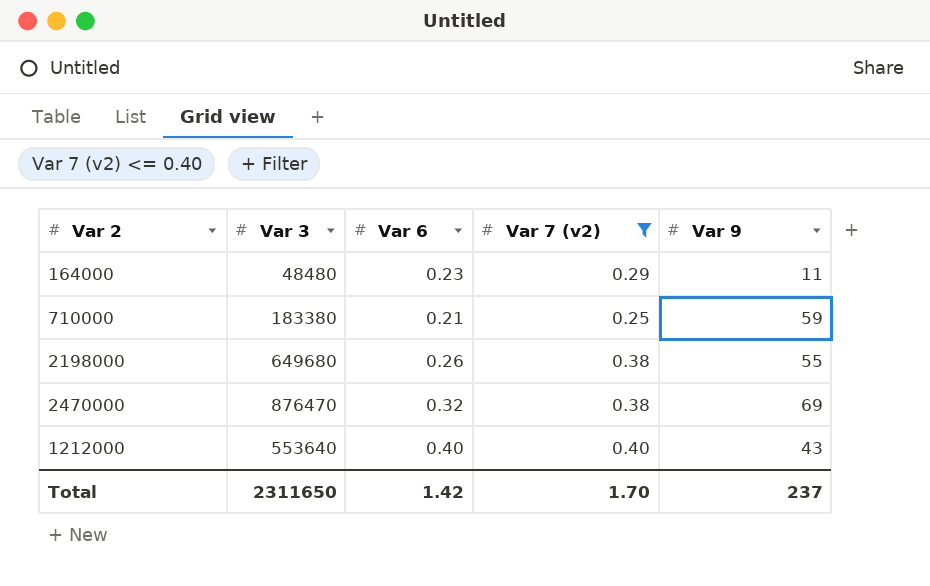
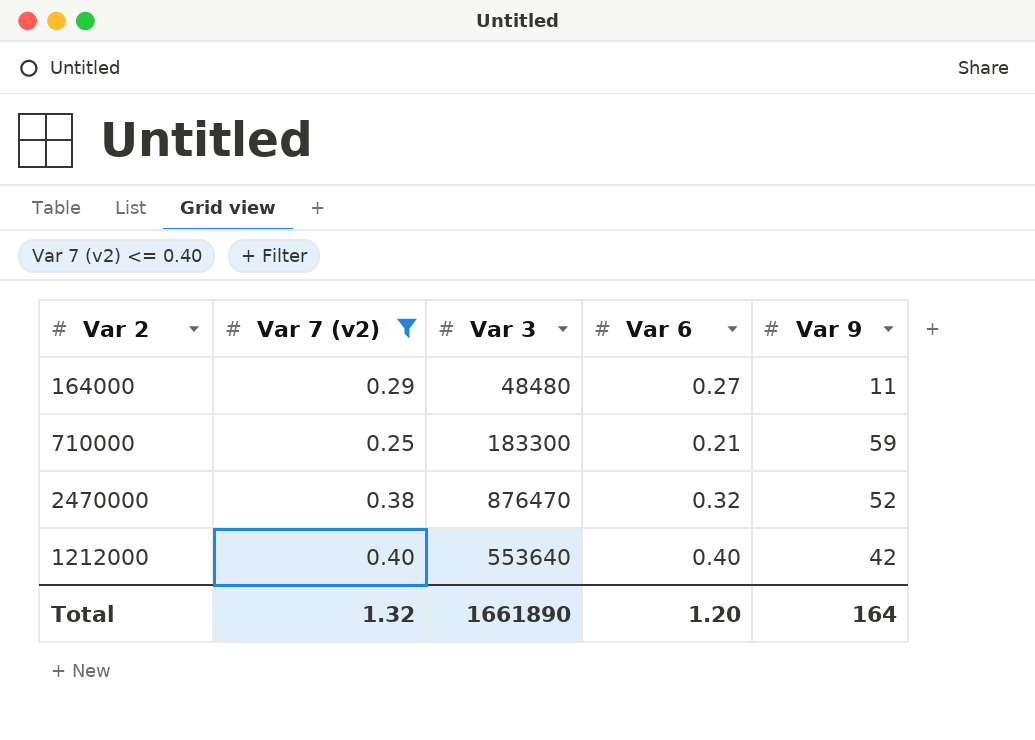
column Var 7 (v2) | position: 4 -> 2
row 2198000: 649680 | 0.26 | 0.38 | 55 -> none
164000 | Var 6: 0.23 -> 0.27
710000 | Var 3: 183380 -> 183300
2470000 | Var 9: 69 -> 52
1212000 | Var 9: 43 -> 42
Total | Var 7 (v2): 1.70 -> 1.32
Total | Var 3: 2311650 -> 1661890
Total | Var 6: 1.42 -> 1.20
Total | Var 9: 237 -> 164

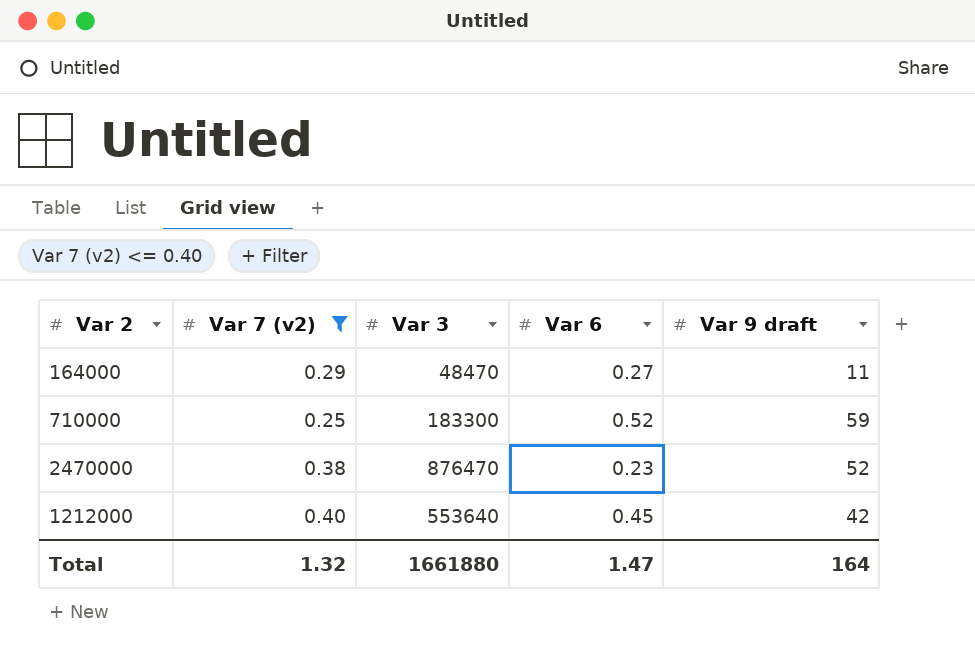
column name: Var 9 -> Var 9 draft
164000 | Var 3: 48480 -> 48470
710000 | Var 6: 0.21 -> 0.52
2470000 | Var 6: 0.32 -> 0.23
1212000 | Var 6: 0.40 -> 0.45
Total | Var 3: 1661890 -> 1661880
Total | Var 6: 1.20 -> 1.47

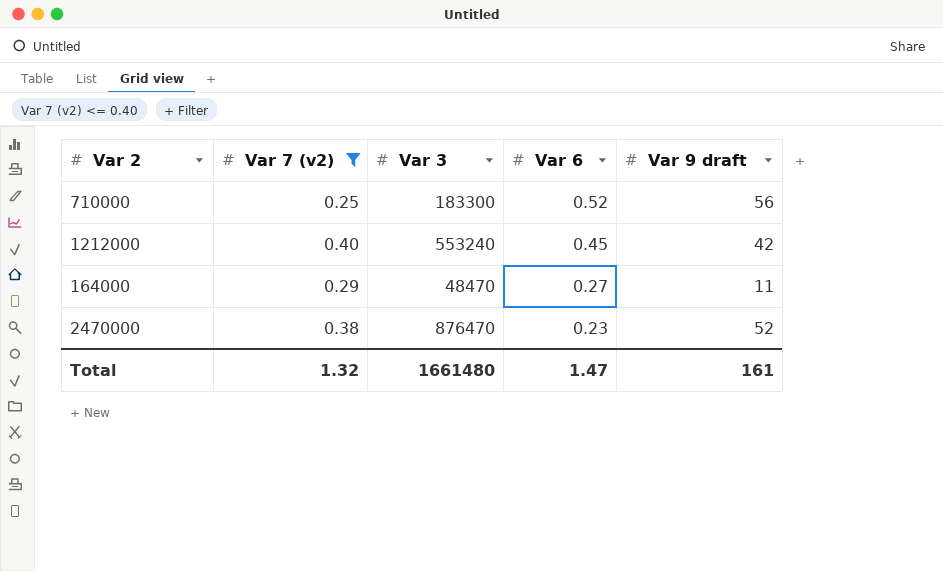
row order: none -> Var 6 descending
710000 | Var 9 draft: 59 -> 56
1212000 | Var 3: 553640 -> 553240
Total | Var 3: 1661880 -> 1661480
Total | Var 9 draft: 164 -> 161

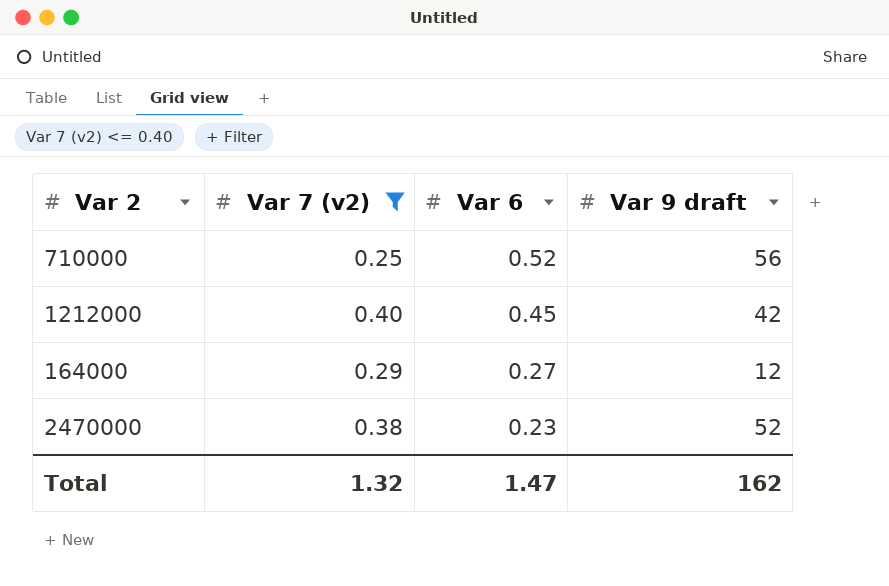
column Var 3 | position: 3 -> none
164000 | Var 9 draft: 11 -> 12
Total | Var 9 draft: 161 -> 162

